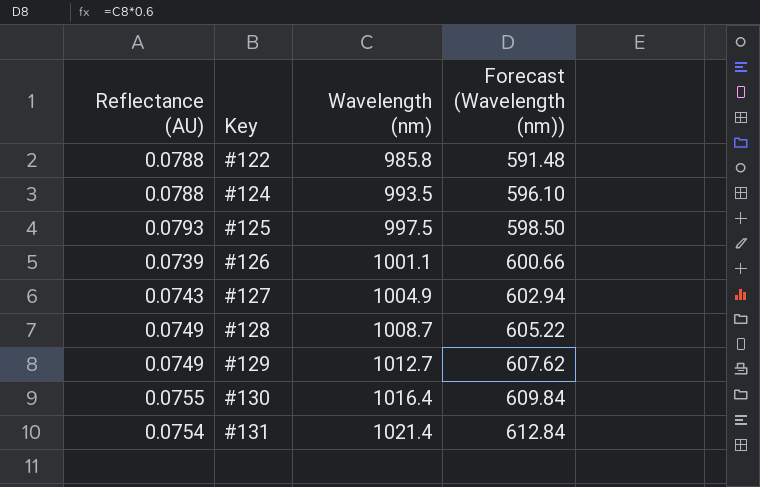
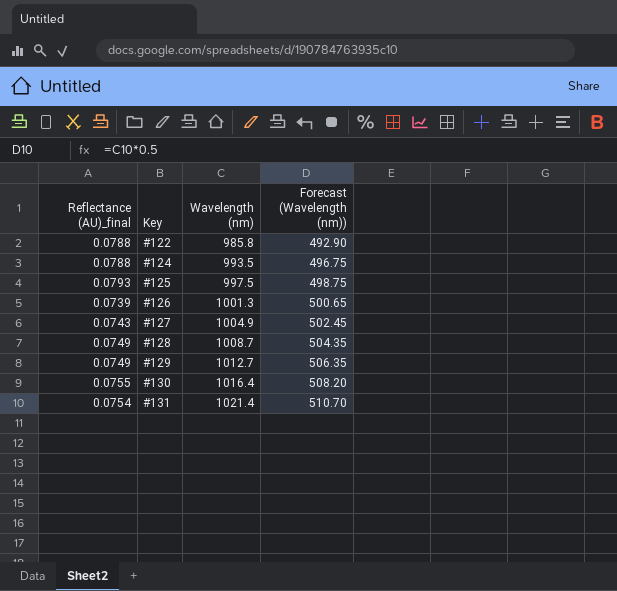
column name: Reflectance (AU) -> Reflectance (AU)_final
column Forecast (Wavelength (nm)) | formula: [Wavelength (nm)] * 0.6 -> [Wavelength (nm)] * 0.5
#126 | Wavelength (nm): 1001.1 -> 1001.3

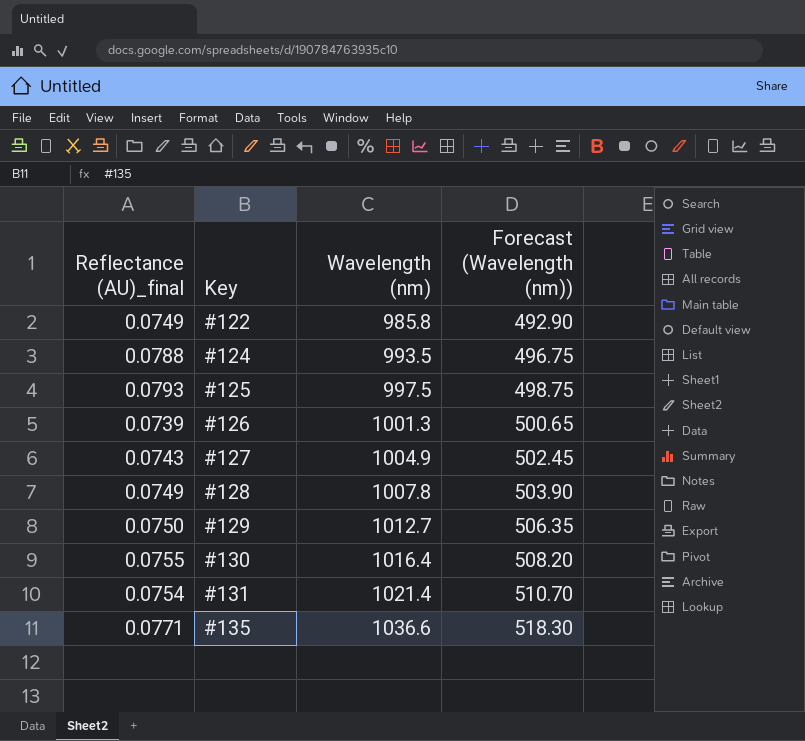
#122 | Reflectance (AU)_final: 0.0788 -> 0.0749
#128 | Wavelength (nm): 1008.7 -> 1007.8
#128 | Forecast (Wavelength (nm)): 504.35 -> 503.90
#129 | Reflectance (AU)_final: 0.0749 -> 0.0750
row #135: none -> 0.0771 | 1036.6 | 518.30

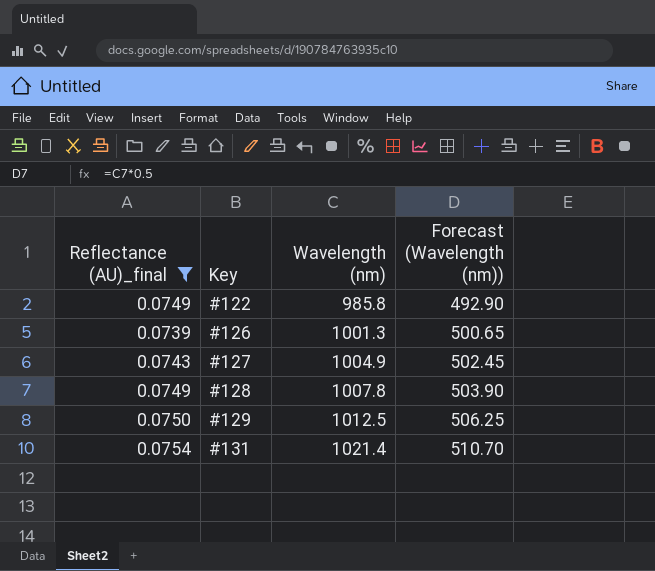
filter: none -> Reflectance (AU)_final <= 0.0754
#129 | Wavelength (nm): 1012.7 -> 1012.5
#129 | Forecast (Wavelength (nm)): 506.35 -> 506.25

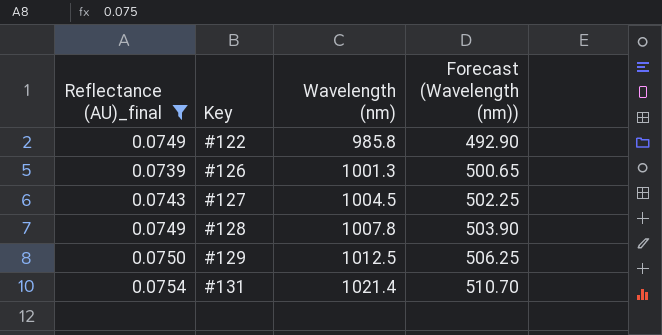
#127 | Wavelength (nm): 1004.9 -> 1004.5
#127 | Forecast (Wavelength (nm)): 502.45 -> 502.25

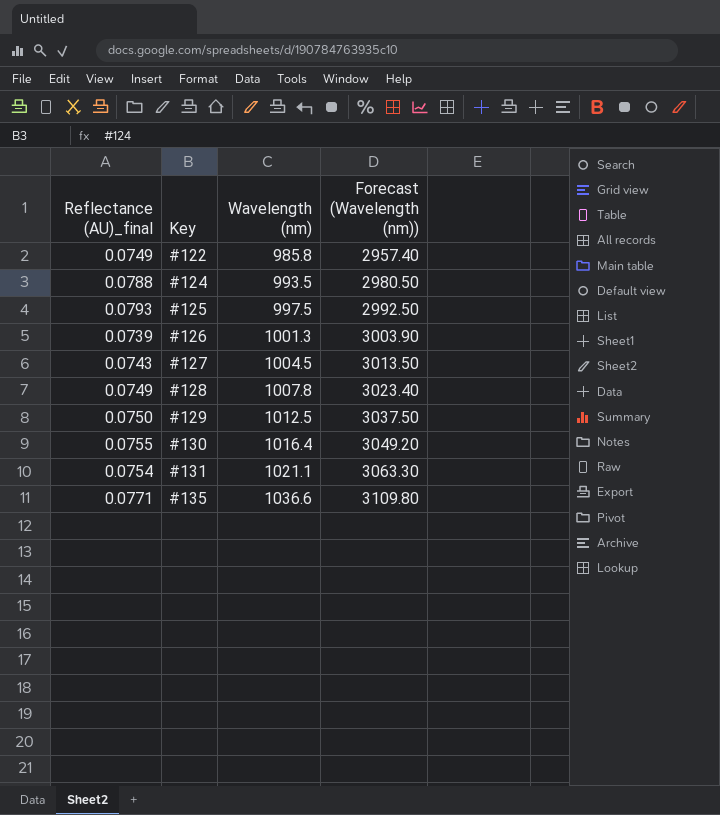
filter: Reflectance (AU)_final <= 0.0754 -> none
column Forecast (Wavelength (nm)) | formula: [Wavelength (nm)] * 0.5 -> [Wavelength (nm)] * 3
#131 | Wavelength (nm): 1021.4 -> 1021.1

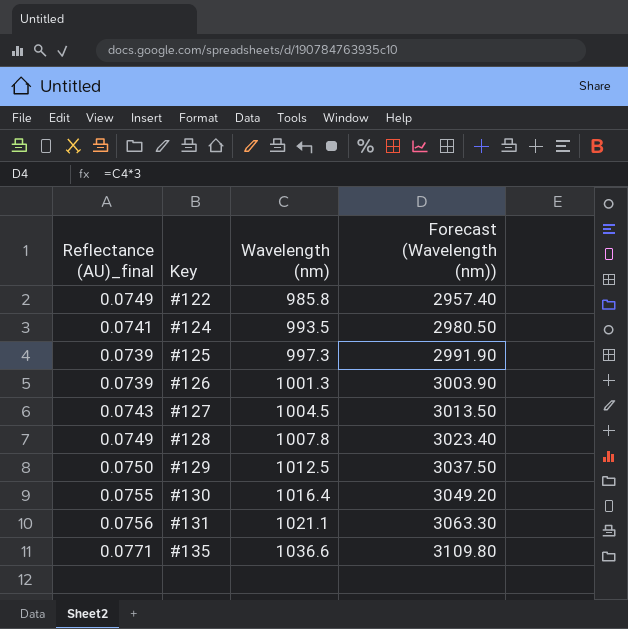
#124 | Reflectance (AU)_final: 0.0788 -> 0.0741
#125 | Reflectance (AU)_final: 0.0793 -> 0.0739
#125 | Wavelength (nm): 997.5 -> 997.3
#125 | Forecast (Wavelength (nm)): 2992.50 -> 2991.90
#131 | Reflectance (AU)_final: 0.0754 -> 0.0756

